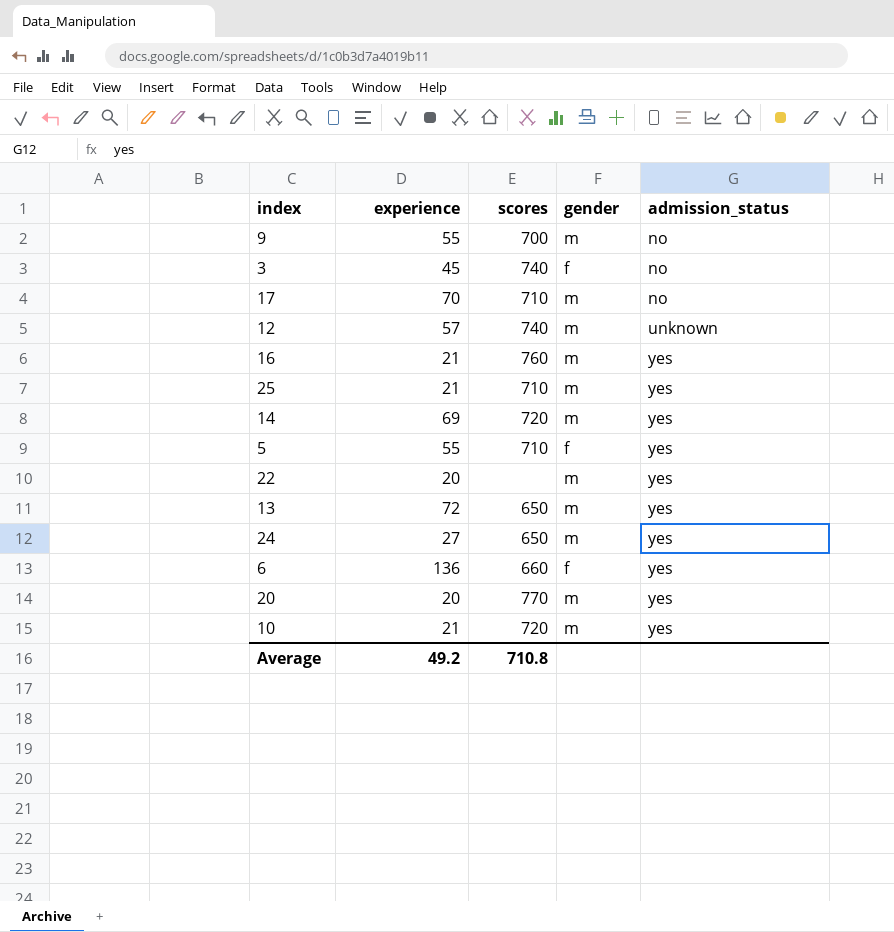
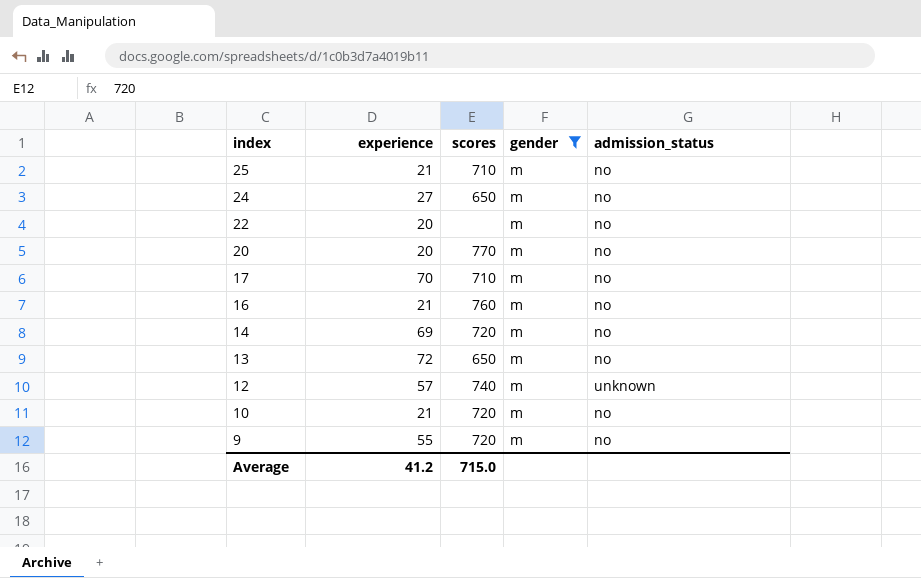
filter: none -> gender = m
row order: admission_status ascending -> index descending
25 | admission_status: yes -> no
24 | admission_status: yes -> no
22 | admission_status: yes -> no
20 | admission_status: yes -> no
16 | admission_status: yes -> no
14 | admission_status: yes -> no
13 | admission_status: yes -> no
10 | admission_status: yes -> no
9 | scores: 700 -> 720
Average | experience: 49.2 -> 41.2
Average | scores: 710.8 -> 715.0

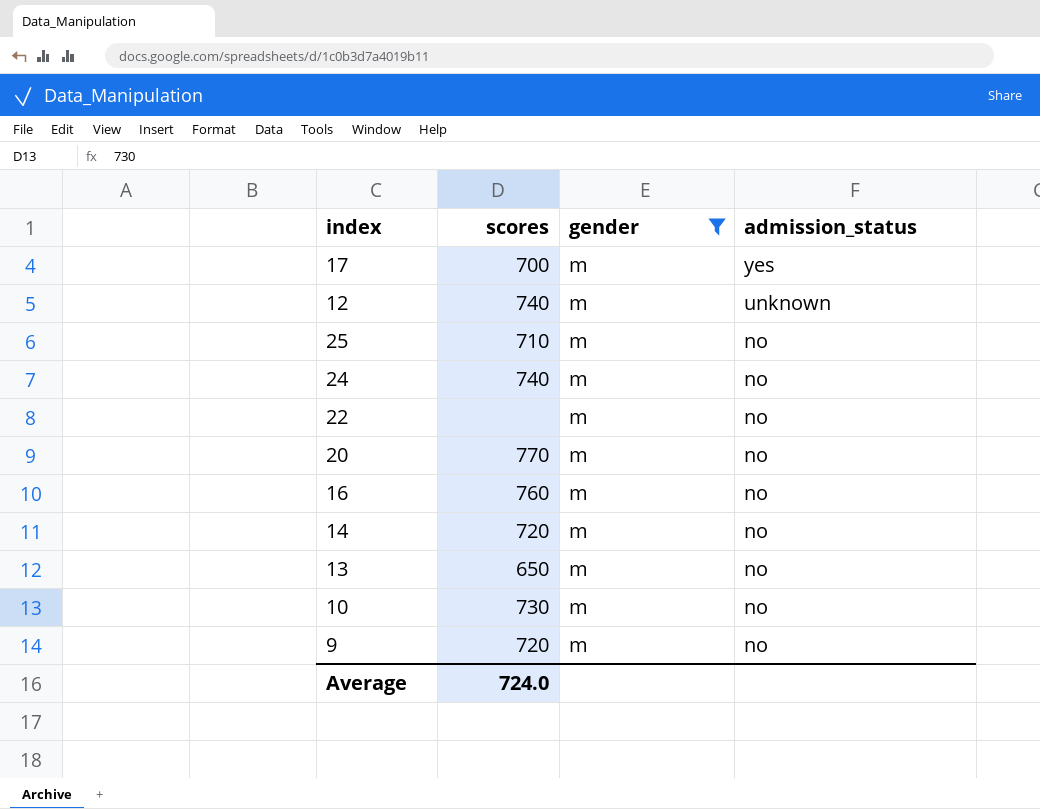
row order: index descending -> admission_status descending
column experience | position: 2 -> none
17 | scores: 710 -> 700
17 | admission_status: no -> yes
24 | scores: 650 -> 740
10 | scores: 720 -> 730
Average | scores: 715.0 -> 724.0

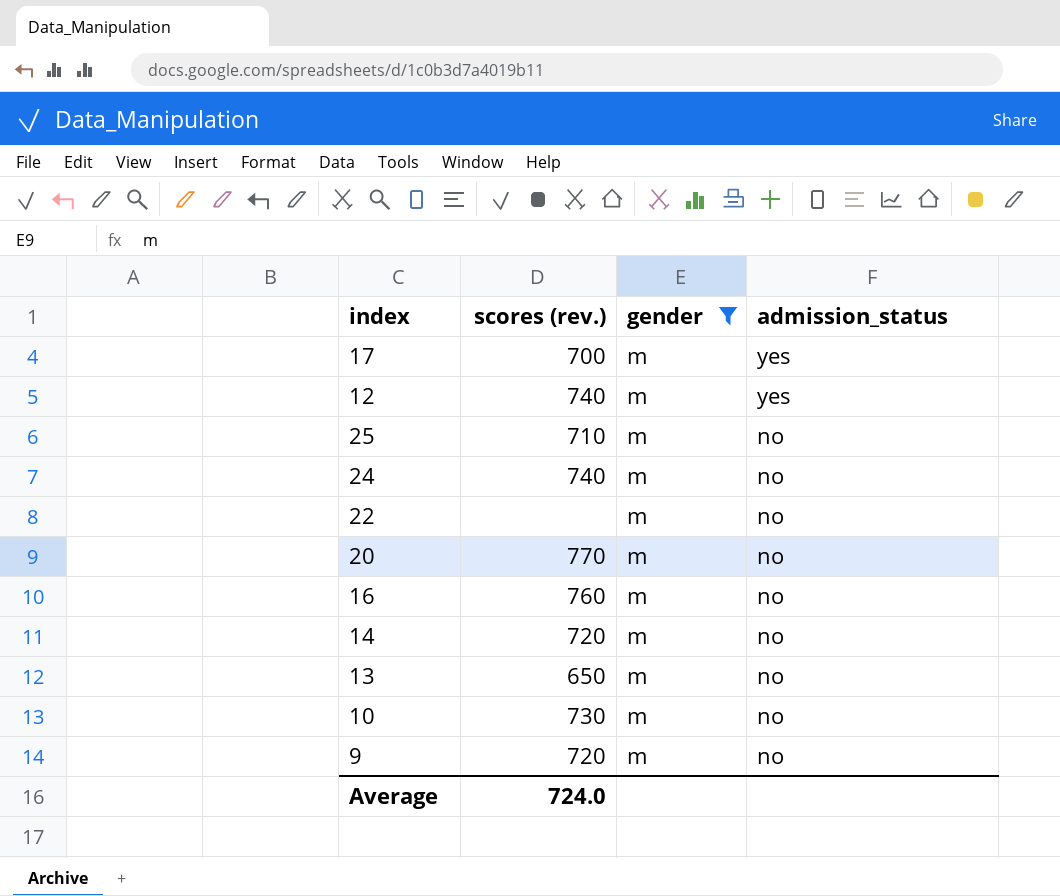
column name: scores -> scores (rev.)
12 | admission_status: unknown -> yes

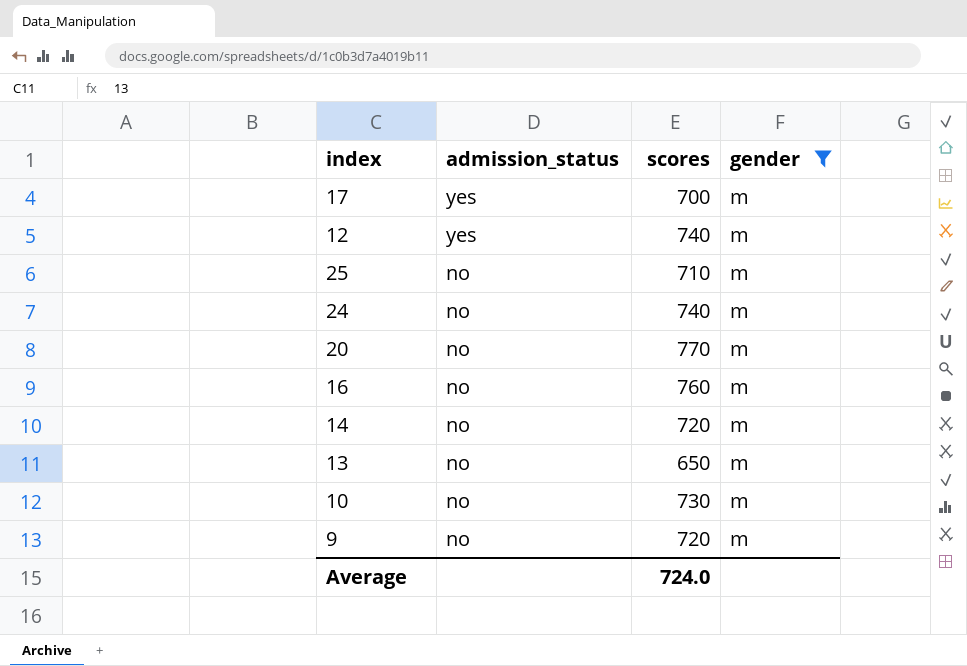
column admission_status | position: 4 -> 2
column name: scores (rev.) -> scores
row 22: none | m | no -> none

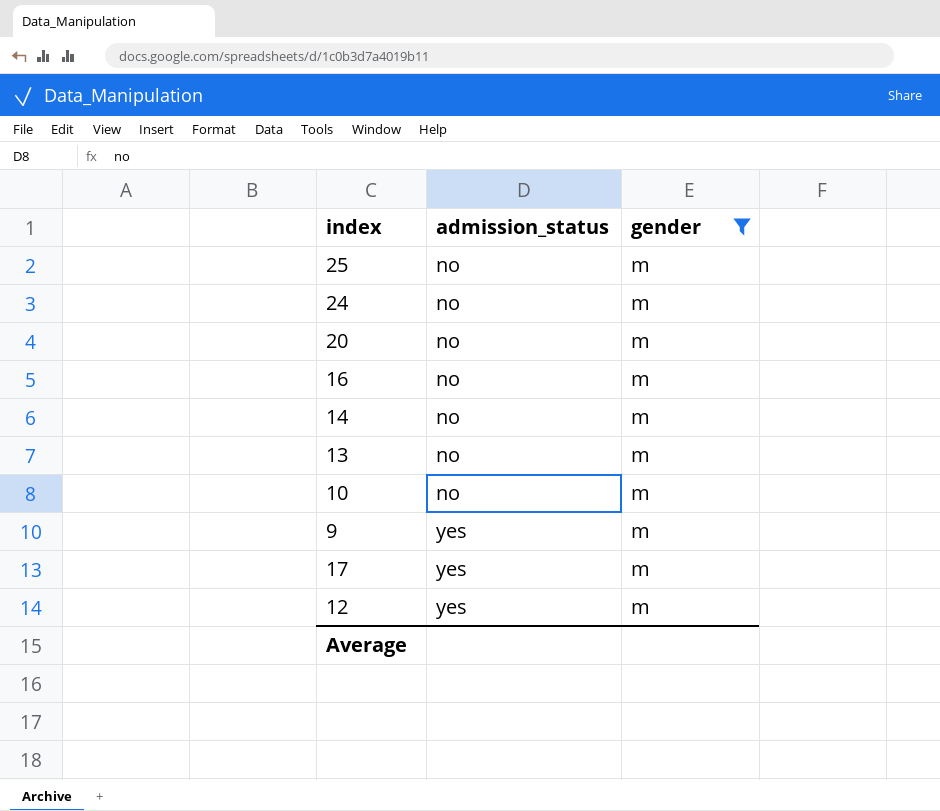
row order: admission_status descending -> admission_status ascending
column scores | position: 3 -> none
9 | admission_status: no -> yes

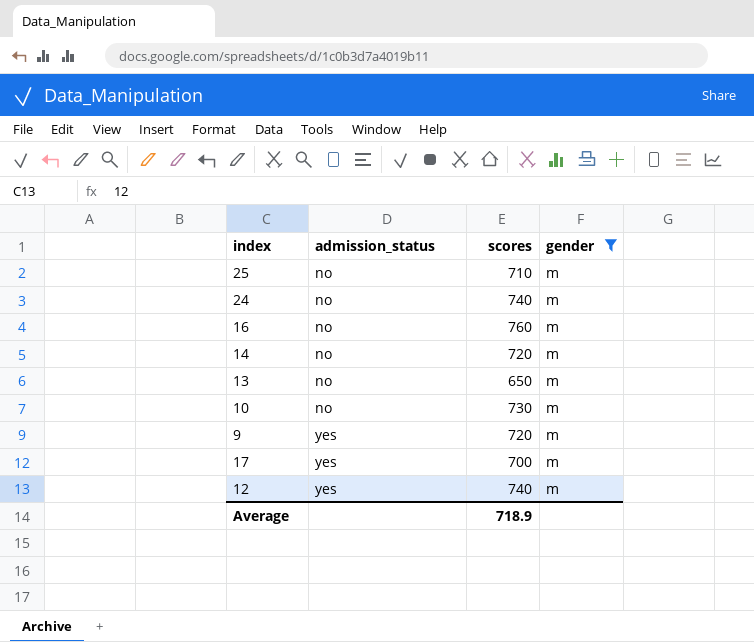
column scores | position: none -> 3
row 20: no | m -> none

